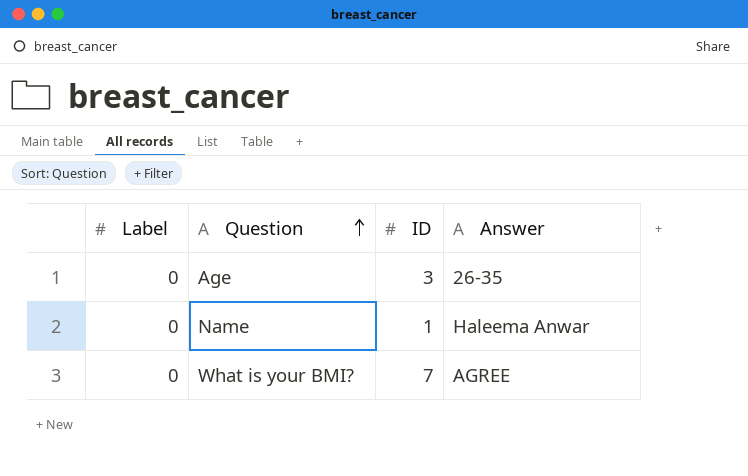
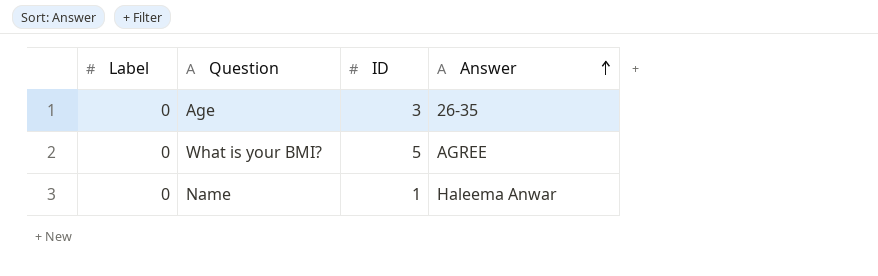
row order: Question ascending -> Answer ascending
What is your BMI? | ID: 7 -> 5

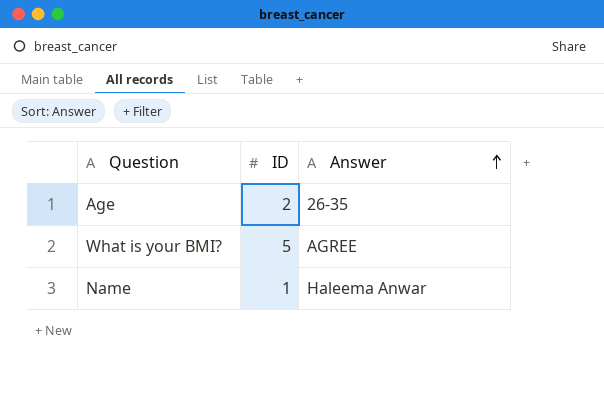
column Label | position: 1 -> none
Age | ID: 3 -> 2

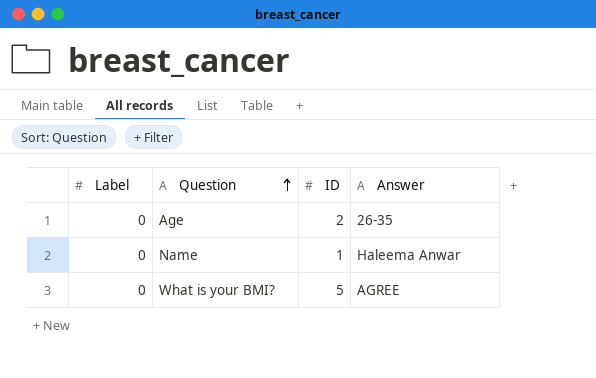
row order: Answer ascending -> Question ascending
column Label | position: none -> 1

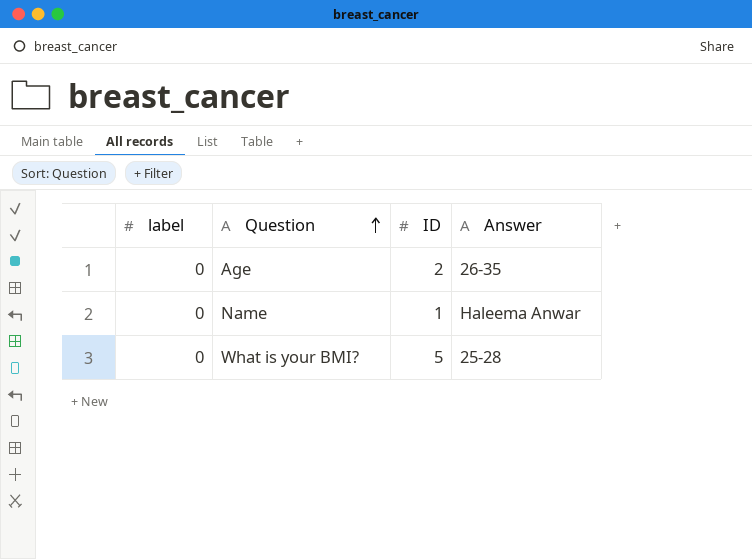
column name: Label -> label
What is your BMI? | Answer: AGREE -> 25-28

